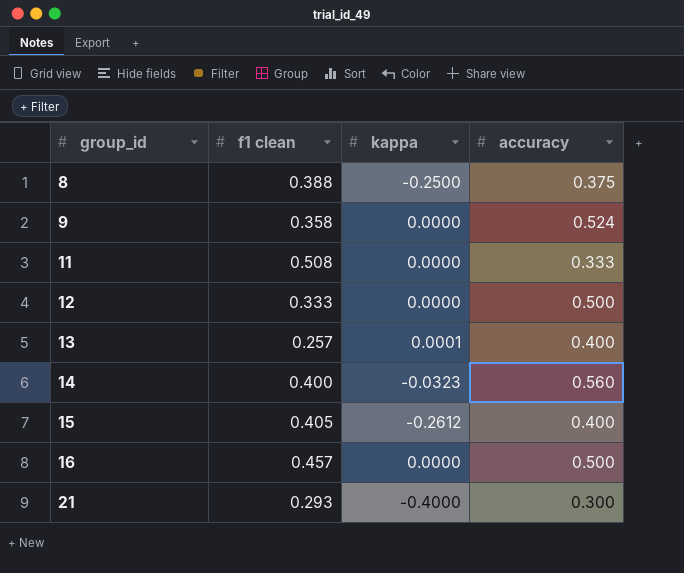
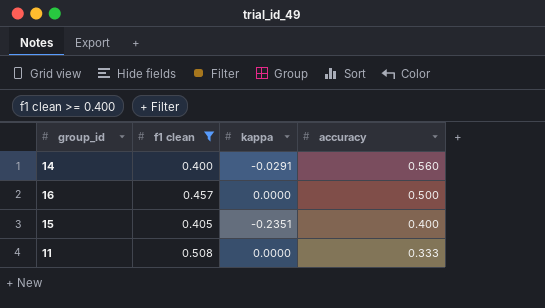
filter: none -> f1 clean >= 0.400
row order: group_id ascending -> accuracy descending
14 | kappa: -0.0323 -> -0.0291
15 | kappa: -0.2612 -> -0.2351

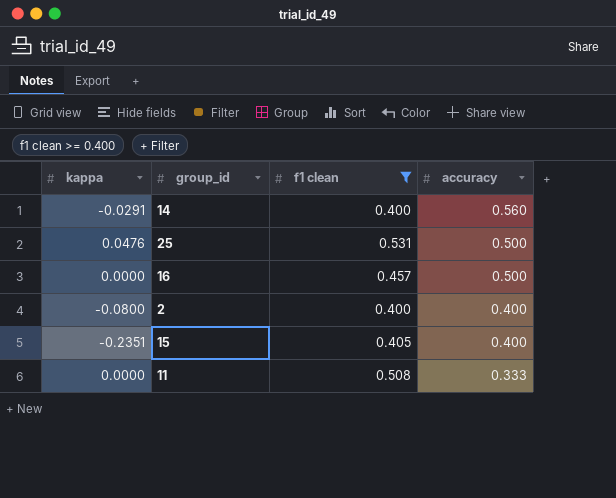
column kappa | position: 3 -> 1
row 25: none -> 0.0476 | 0.531 | 0.500
row 2: none -> -0.0800 | 0.400 | 0.400

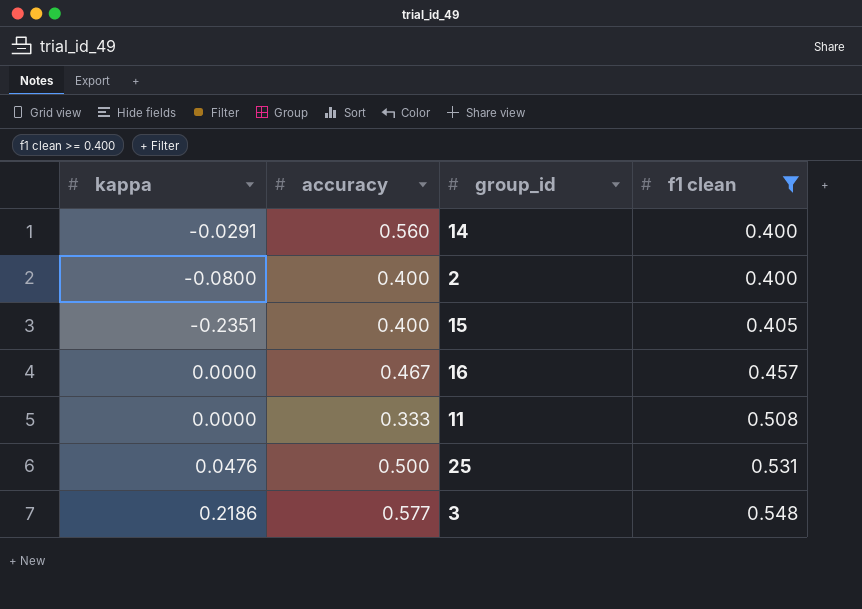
row order: accuracy descending -> f1 clean ascending
column accuracy | position: 4 -> 2
16 | accuracy: 0.500 -> 0.467
row 3: none -> 0.2186 | 0.577 | 0.548

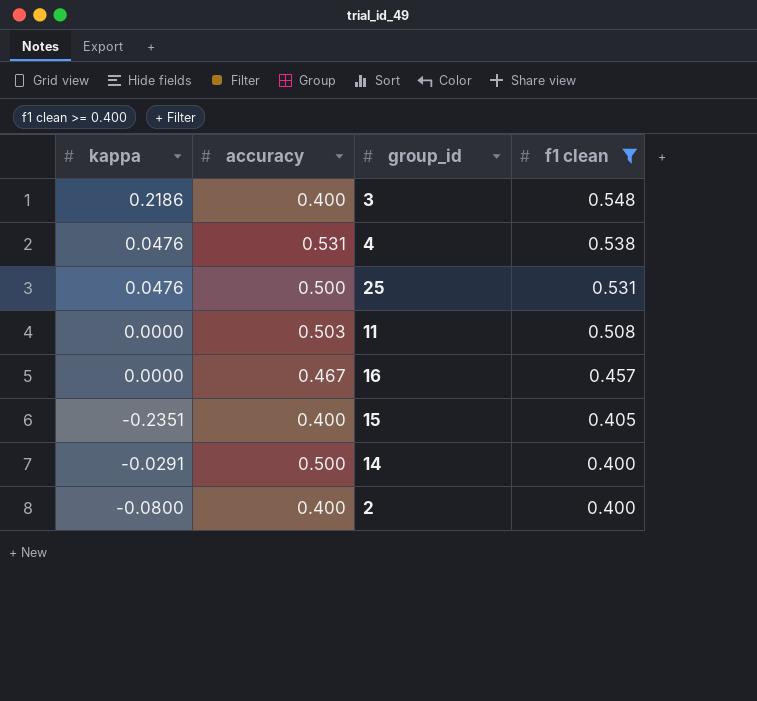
row order: f1 clean ascending -> f1 clean descending
3 | accuracy: 0.577 -> 0.400
row 4: none -> 0.0476 | 0.531 | 0.538
11 | accuracy: 0.333 -> 0.503
14 | accuracy: 0.560 -> 0.500

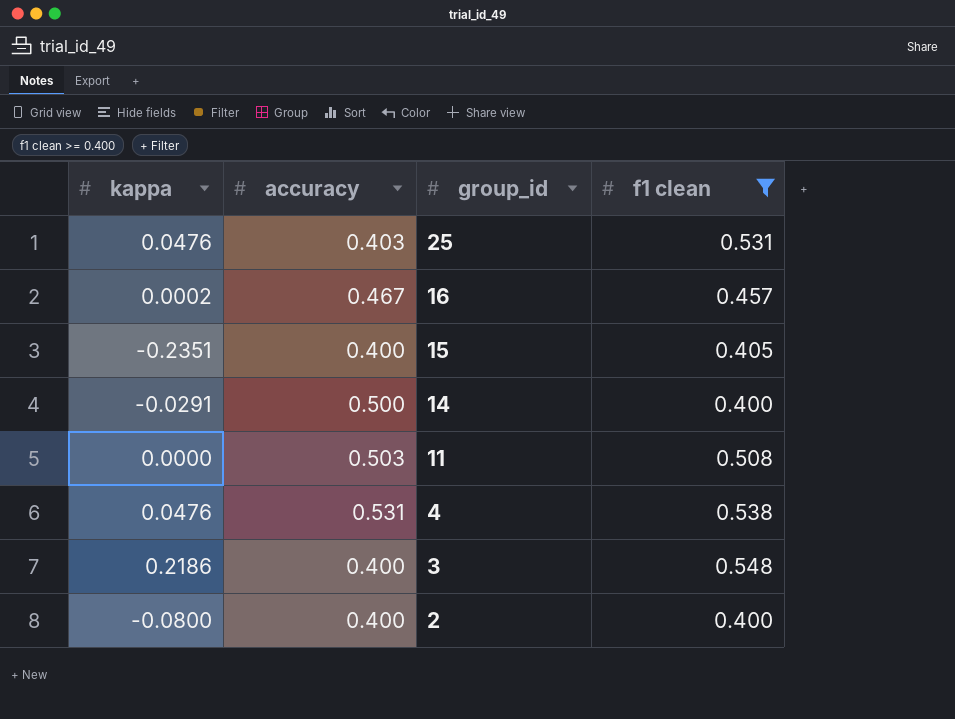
row order: f1 clean descending -> group_id descending
25 | accuracy: 0.500 -> 0.403
16 | kappa: 0.0000 -> 0.0002

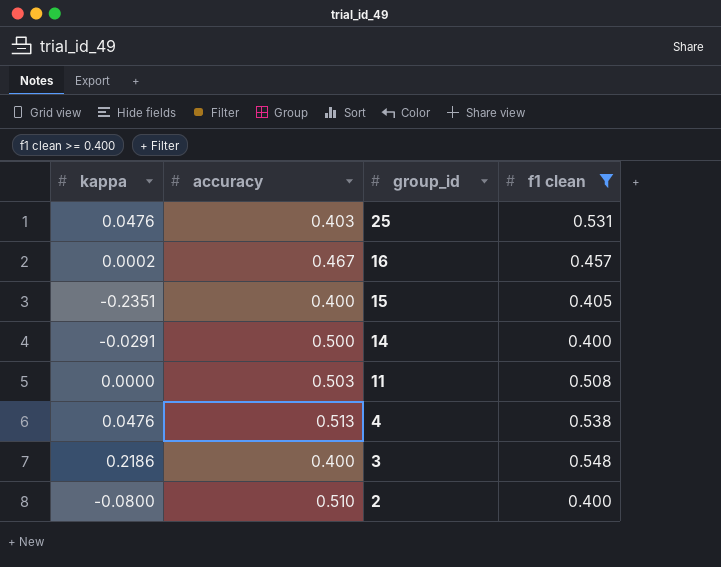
4 | accuracy: 0.531 -> 0.513
2 | accuracy: 0.400 -> 0.510

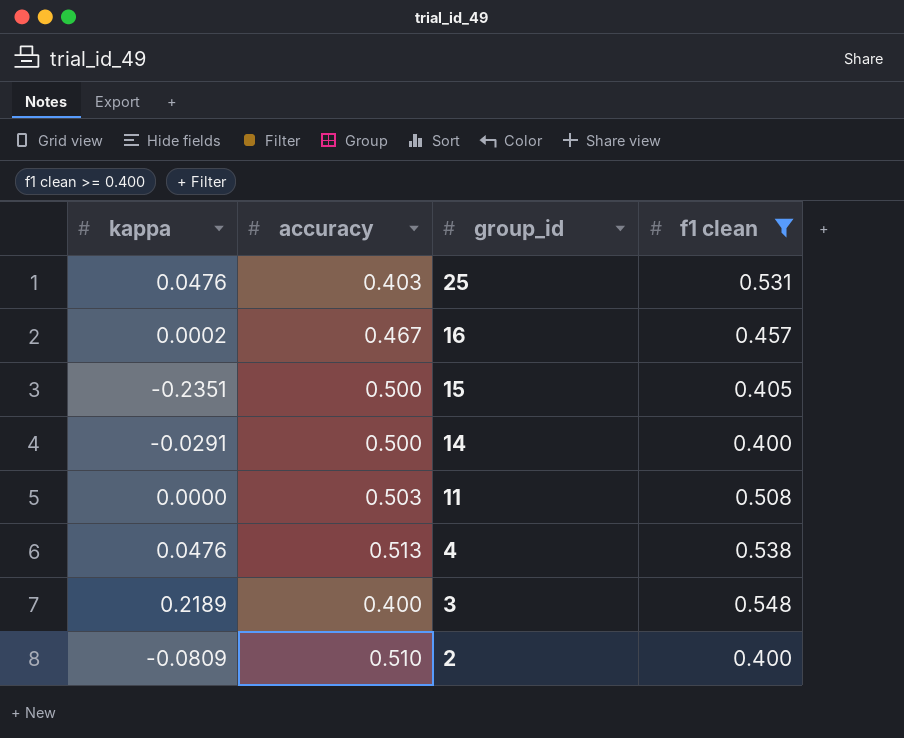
15 | accuracy: 0.400 -> 0.500
3 | kappa: 0.2186 -> 0.2189
2 | kappa: -0.0800 -> -0.0809

